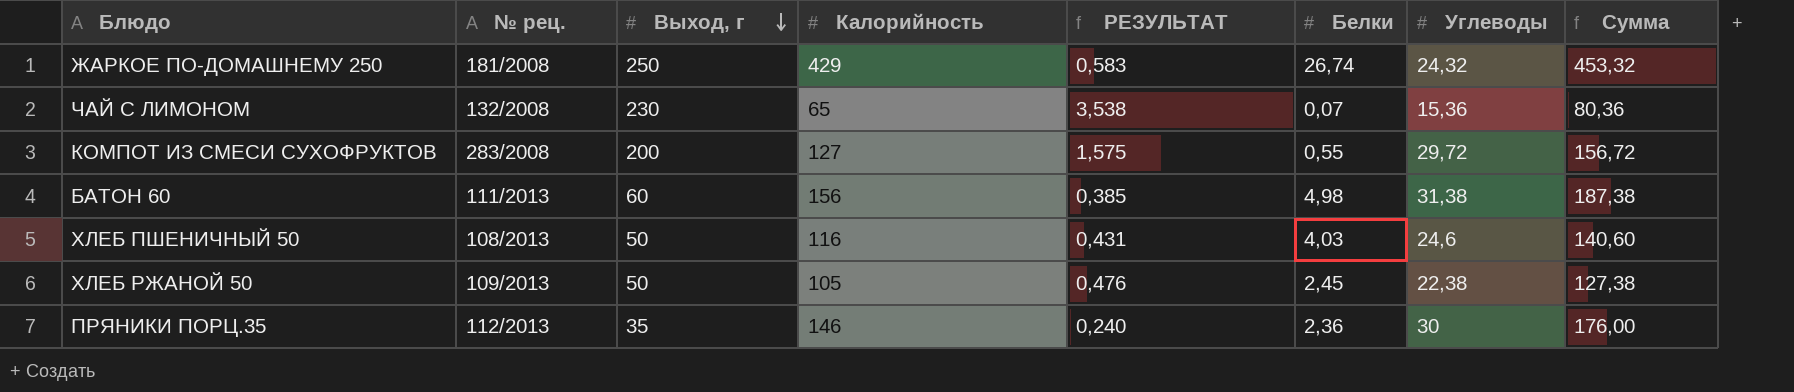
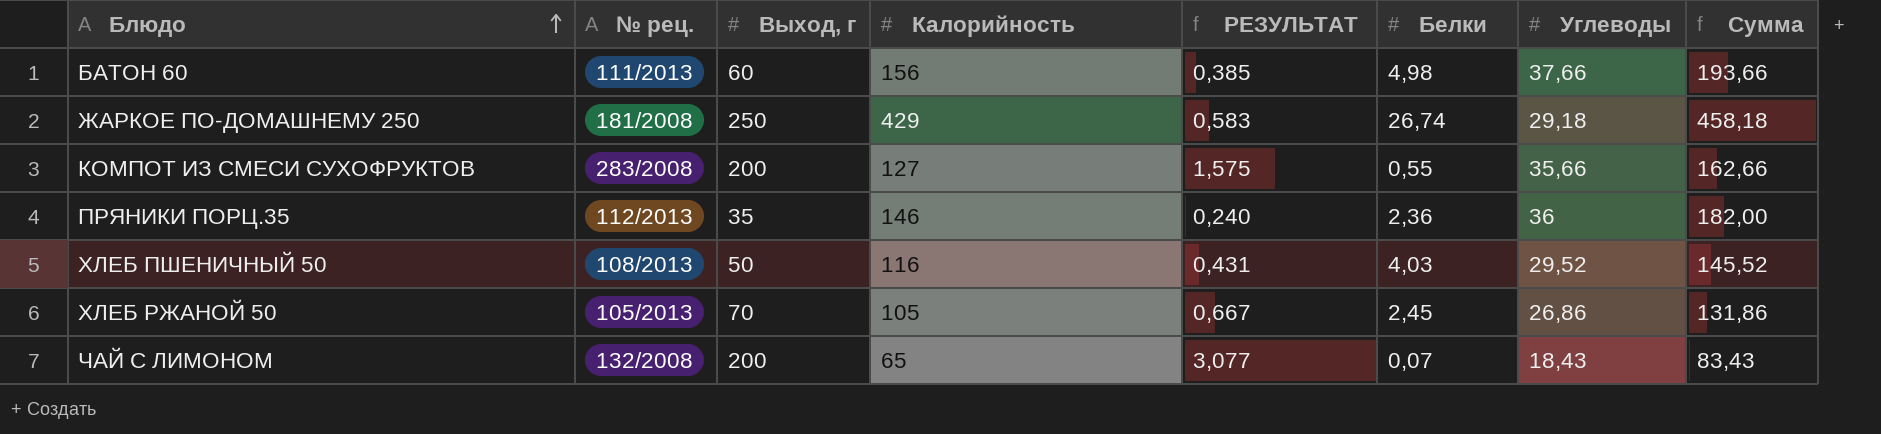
row order: Выход, г descending -> Блюдо ascending
БАТОН 60 | Углеводы: 31,38 -> 37,66
БАТОН 60 | Сумма: 187,38 -> 193,66
ЖАРКОЕ ПО-ДОМАШНЕМУ 250 | Углеводы: 24,32 -> 29,18
ЖАРКОЕ ПО-ДОМАШНЕМУ 250 | Сумма: 453,32 -> 458,18
КОМПОТ ИЗ СМЕСИ СУХОФРУКТОВ | Углеводы: 29,72 -> 35,66
КОМПОТ ИЗ СМЕСИ СУХОФРУКТОВ | Сумма: 156,72 -> 162,66
ПРЯНИКИ ПОРЦ.35 | Углеводы: 30 -> 36
ПРЯНИКИ ПОРЦ.35 | Сумма: 176,00 -> 182,00
ХЛЕБ ПШЕНИЧНЫЙ 50 | Углеводы: 24,6 -> 29,52
ХЛЕБ ПШЕНИЧНЫЙ 50 | Сумма: 140,60 -> 145,52
ХЛЕБ РЖАНОЙ 50 | № рец.: 109/2013 -> 105/2013
ХЛЕБ РЖАНОЙ 50 | Выход, г: 50 -> 70
ХЛЕБ РЖАНОЙ 50 | РЕЗУЛЬТАТ: 0,476 -> 0,667
ХЛЕБ РЖАНОЙ 50 | Углеводы: 22,38 -> 26,86
ХЛЕБ РЖАНОЙ 50 | Сумма: 127,38 -> 131,86
ЧАЙ С ЛИМОНОМ | Выход, г: 230 -> 200
ЧАЙ С ЛИМОНОМ | РЕЗУЛЬТАТ: 3,538 -> 3,077
ЧАЙ С ЛИМОНОМ | Углеводы: 15,36 -> 18,43
ЧАЙ С ЛИМОНОМ | Сумма: 80,36 -> 83,43

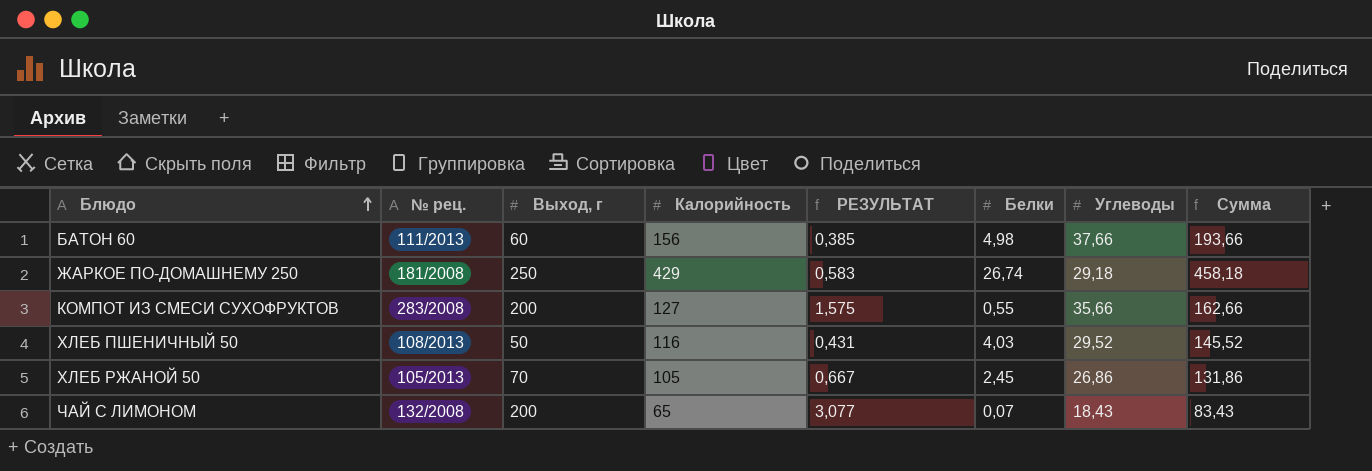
row ПРЯНИКИ ПОРЦ.35: 112/2013 | 35 | 146 | 0,240 | 2,36 | 36 | 182,00 -> none

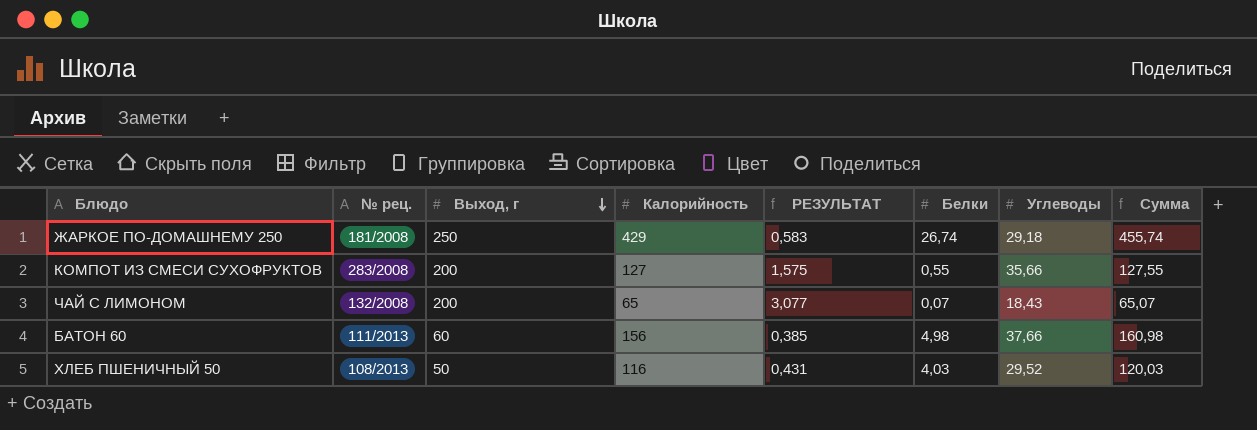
row order: Блюдо ascending -> Выход, г descending
column Сумма | formula: [Калорийность] + [Углеводы] -> [Калорийность] + [Белки]
row ХЛЕБ РЖАНОЙ 50: 105/2013 | 70 | 105 | 0,667 | 2,45 | 26,86 | 131,86 -> none

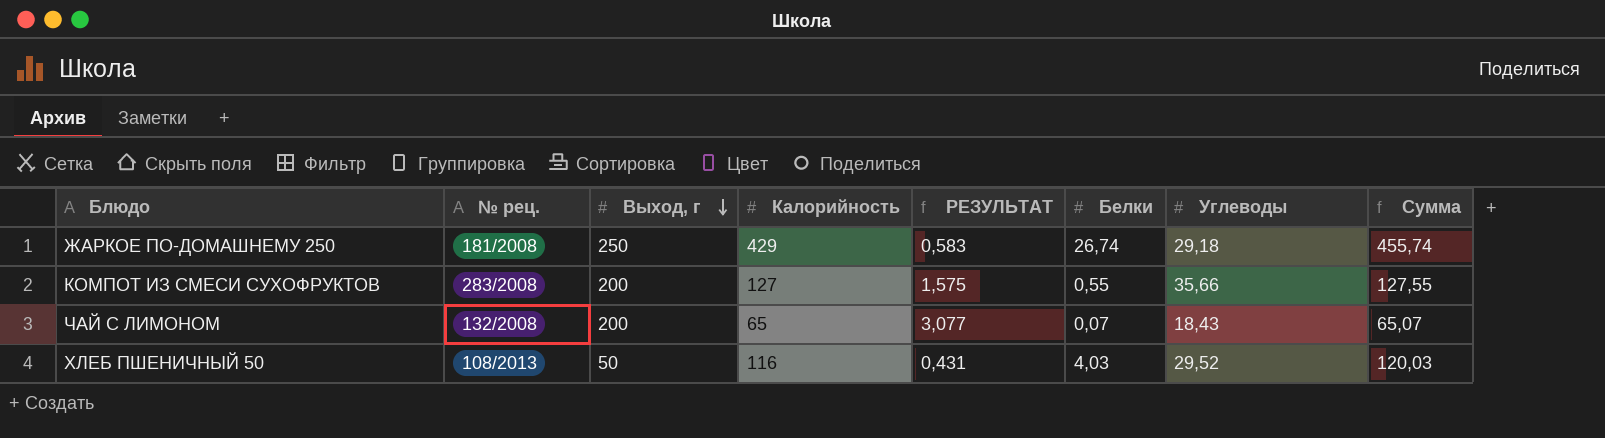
row БАТОН 60: 111/2013 | 60 | 156 | 0,385 | 4,98 | 37,66 | 160,98 -> none

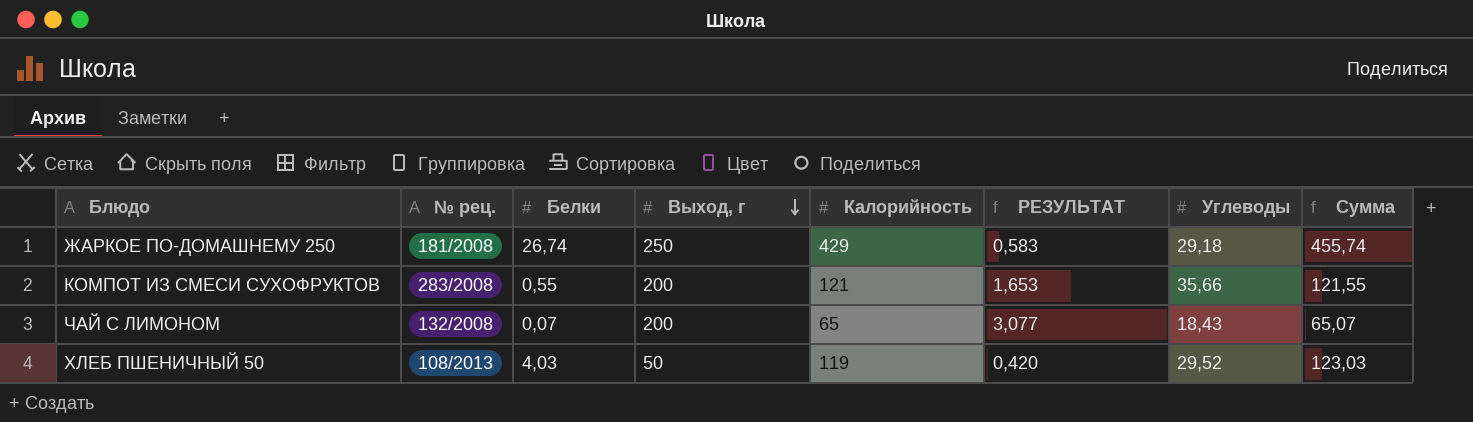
column Белки | position: 6 -> 3
КОМПОТ ИЗ СМЕСИ СУХОФРУКТОВ | Калорийность: 127 -> 121
КОМПОТ ИЗ СМЕСИ СУХОФРУКТОВ | РЕЗУЛЬТАТ: 1,575 -> 1,653
КОМПОТ ИЗ СМЕСИ СУХОФРУКТОВ | Сумма: 127,55 -> 121,55
ХЛЕБ ПШЕНИЧНЫЙ 50 | Калорийность: 116 -> 119
ХЛЕБ ПШЕНИЧНЫЙ 50 | РЕЗУЛЬТАТ: 0,431 -> 0,420
ХЛЕБ ПШЕНИЧНЫЙ 50 | Сумма: 120,03 -> 123,03

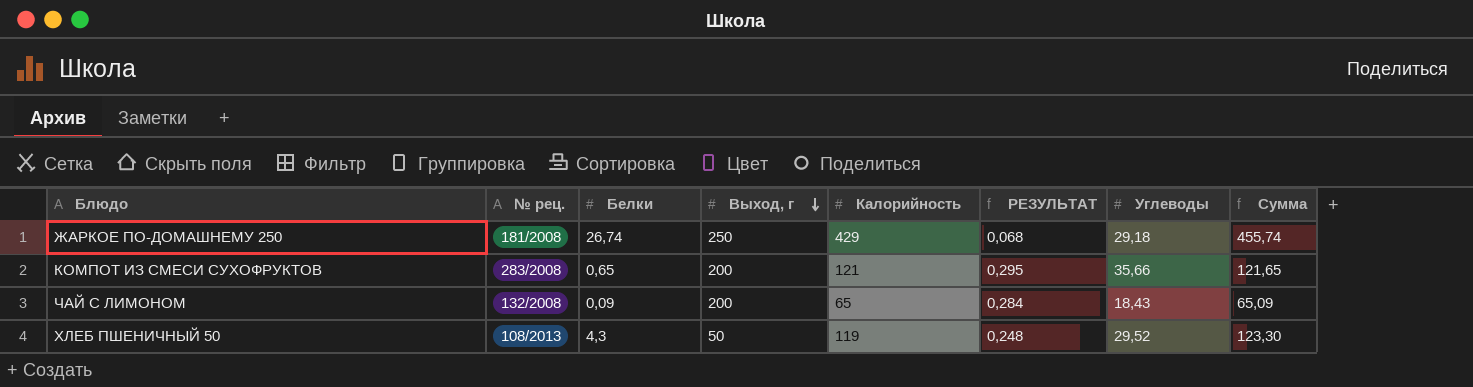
column РЕЗУЛЬТАТ | formula: [Выход, г] / [Калорийность] -> [Углеводы] / [Калорийность]
КОМПОТ ИЗ СМЕСИ СУХОФРУКТОВ | Белки: 0,55 -> 0,65
КОМПОТ ИЗ СМЕСИ СУХОФРУКТОВ | Сумма: 121,55 -> 121,65
ЧАЙ С ЛИМОНОМ | Белки: 0,07 -> 0,09
ЧАЙ С ЛИМОНОМ | Сумма: 65,07 -> 65,09
ХЛЕБ ПШЕНИЧНЫЙ 50 | Белки: 4,03 -> 4,3
ХЛЕБ ПШЕНИЧНЫЙ 50 | Сумма: 123,03 -> 123,30

